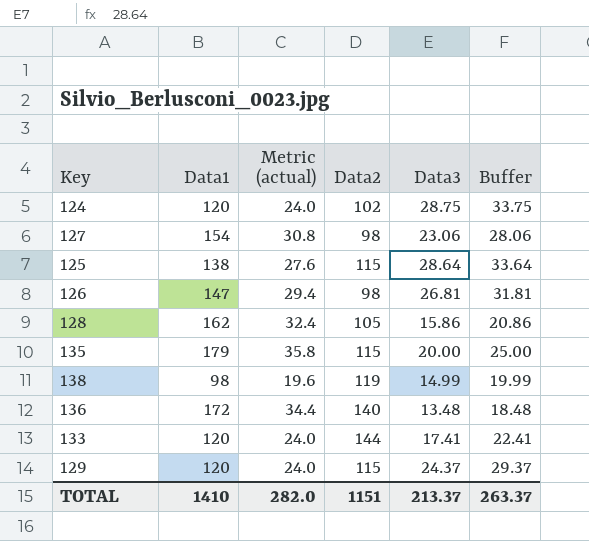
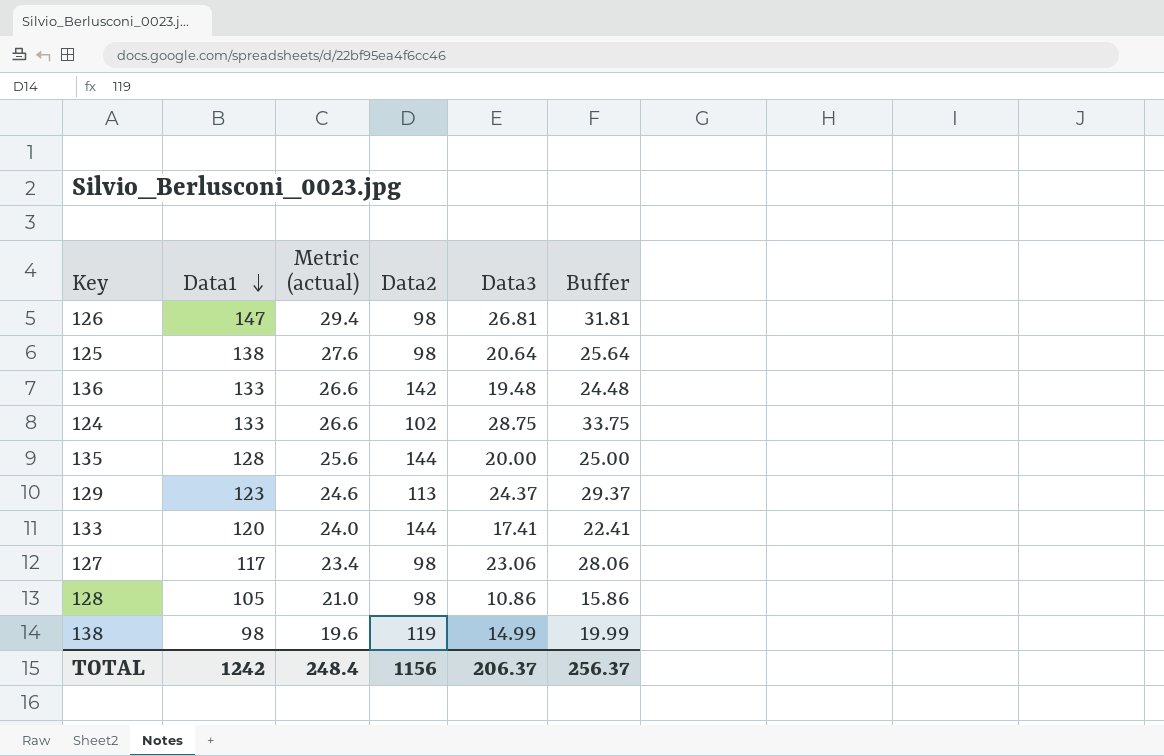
row order: none -> Data1 descending
125 | Data2: 115 -> 98
125 | Data3: 28.64 -> 20.64
125 | Buffer: 33.64 -> 25.64
136 | Data1: 172 -> 133
136 | Metric (actual): 34.4 -> 26.6
136 | Data2: 140 -> 142
136 | Data3: 13.48 -> 19.48
136 | Buffer: 18.48 -> 24.48
124 | Data1: 120 -> 133
124 | Metric (actual): 24.0 -> 26.6
135 | Data1: 179 -> 128
135 | Metric (actual): 35.8 -> 25.6
135 | Data2: 115 -> 144
129 | Data1: 120 -> 123
129 | Metric (actual): 24.0 -> 24.6
129 | Data2: 115 -> 113
127 | Data1: 154 -> 117
127 | Metric (actual): 30.8 -> 23.4
128 | Data1: 162 -> 105
128 | Metric (actual): 32.4 -> 21.0
128 | Data2: 105 -> 98
128 | Data3: 15.86 -> 10.86
128 | Buffer: 20.86 -> 15.86
TOTAL | Data1: 1410 -> 1242
TOTAL | Metric (actual): 282.0 -> 248.4
TOTAL | Data2: 1151 -> 1156
TOTAL | Data3: 213.37 -> 206.37
TOTAL | Buffer: 263.37 -> 256.37

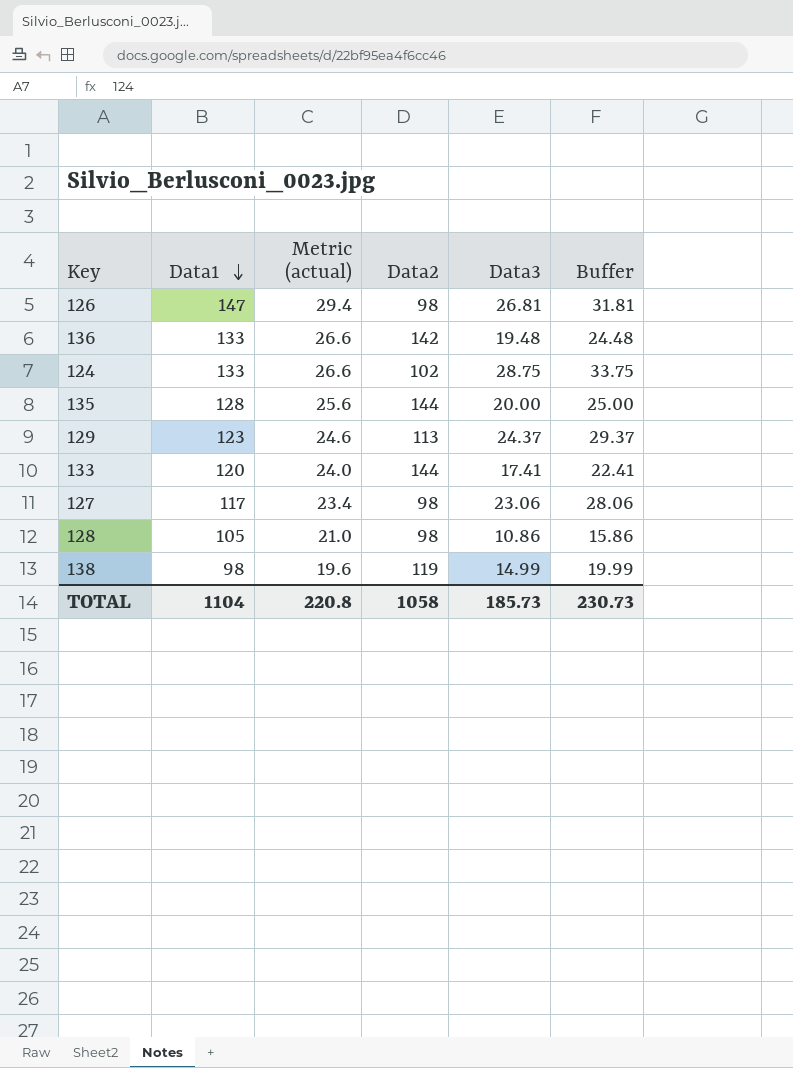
row 125: 138 | 27.6 | 98 | 20.64 | 25.64 -> none
TOTAL | Data1: 1242 -> 1104
TOTAL | Metric (actual): 248.4 -> 220.8
TOTAL | Data2: 1156 -> 1058
TOTAL | Data3: 206.37 -> 185.73
TOTAL | Buffer: 256.37 -> 230.73

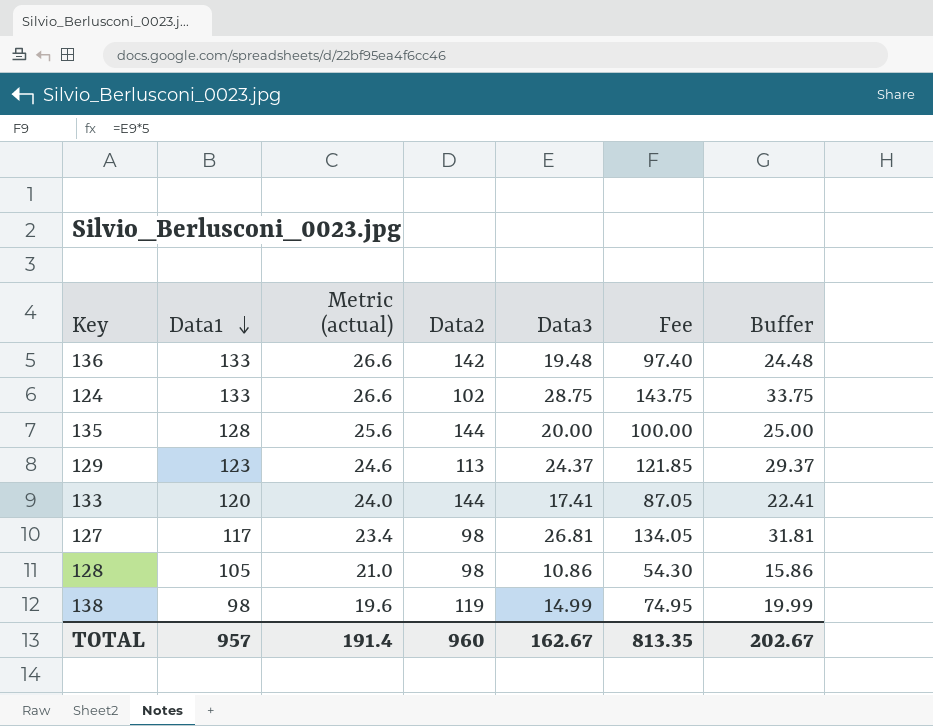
column Fee | formula: none -> [Data3] * 5
row 126: 147 | 29.4 | 98 | 26.81 | 31.81 -> none
127 | Data3: 23.06 -> 26.81
127 | Buffer: 28.06 -> 31.81
TOTAL | Data1: 1104 -> 957
TOTAL | Metric (actual): 220.8 -> 191.4
TOTAL | Data2: 1058 -> 960
TOTAL | Data3: 185.73 -> 162.67
TOTAL | Buffer: 230.73 -> 202.67

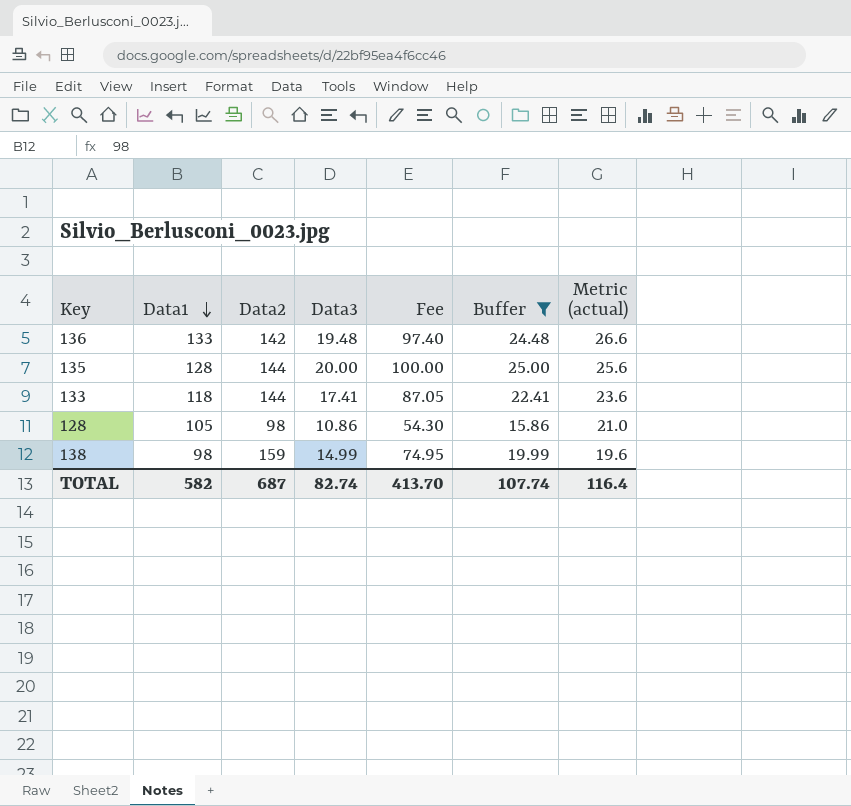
filter: none -> Buffer <= 25.00
column Metric (actual) | position: 3 -> 7
133 | Data1: 120 -> 118
133 | Metric (actual): 24.0 -> 23.6
138 | Data2: 119 -> 159
TOTAL | Data1: 957 -> 582
TOTAL | Data2: 960 -> 687
TOTAL | Data3: 162.67 -> 82.74
TOTAL | Fee: 813.35 -> 413.70
TOTAL | Buffer: 202.67 -> 107.74
TOTAL | Metric (actual): 191.4 -> 116.4

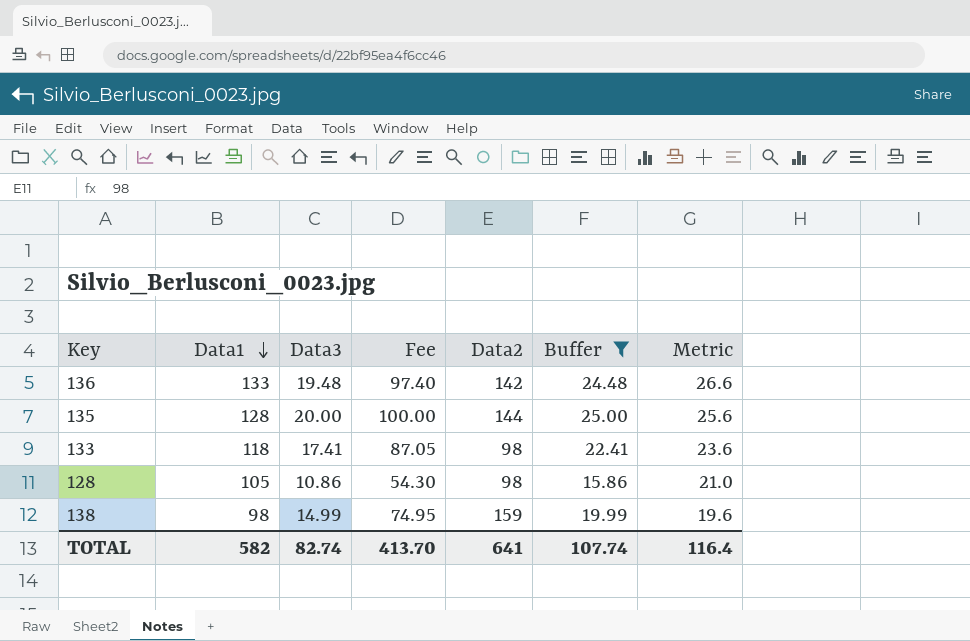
column Data2 | position: 3 -> 5
column name: Metric (actual) -> Metric
133 | Data2: 144 -> 98
TOTAL | Data2: 687 -> 641

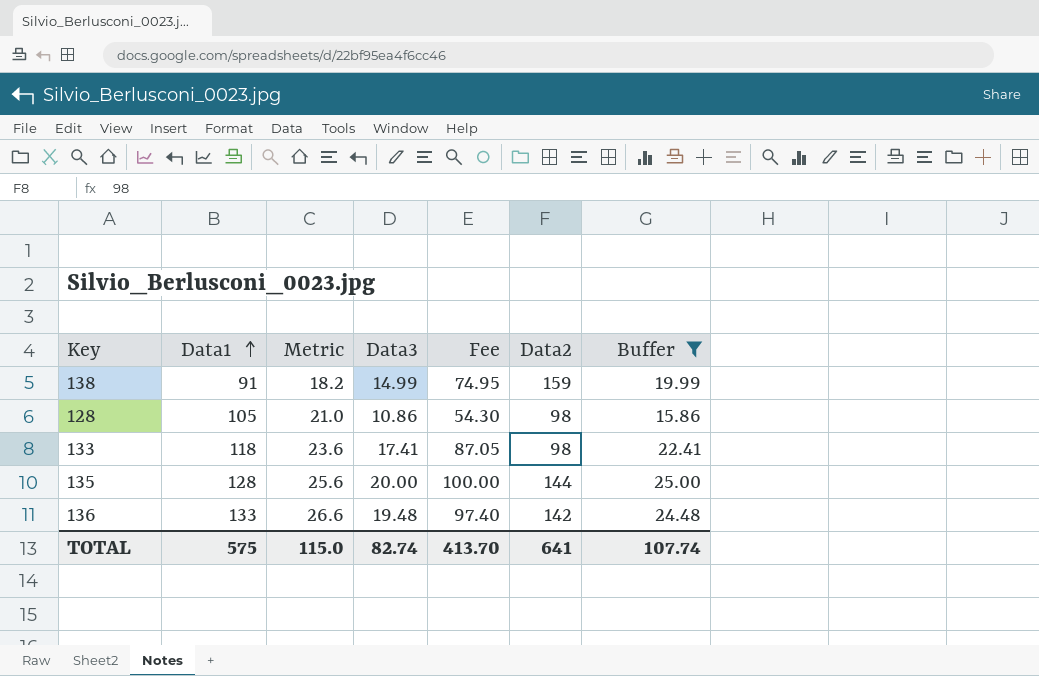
row order: Data1 descending -> Data1 ascending
column Metric | position: 7 -> 3
138 | Data1: 98 -> 91
138 | Metric: 19.6 -> 18.2
TOTAL | Data1: 582 -> 575
TOTAL | Metric: 116.4 -> 115.0

